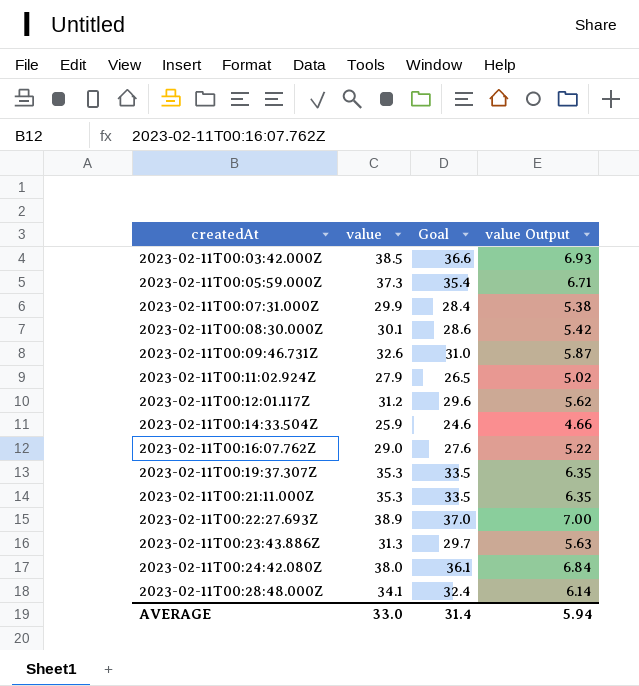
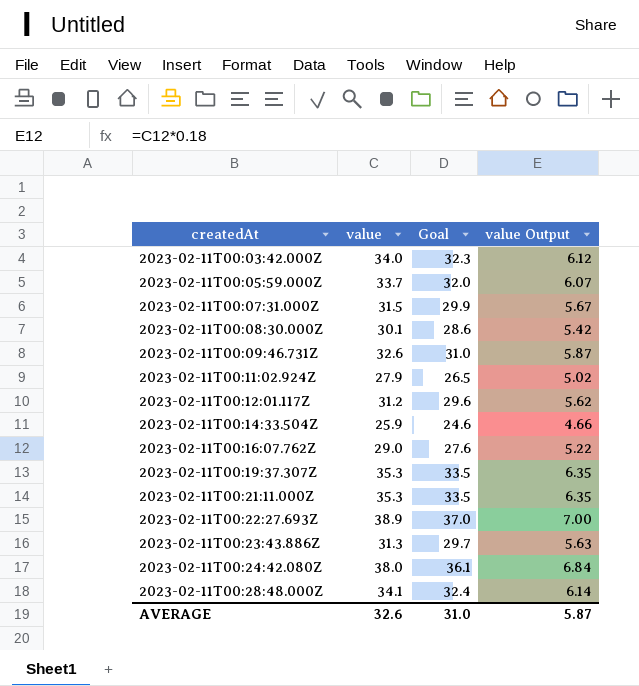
2023-02-11T00:03:42.000Z | value: 38.5 -> 34.0
2023-02-11T00:03:42.000Z | Goal: 36.6 -> 32.3
2023-02-11T00:03:42.000Z | value Output: 6.93 -> 6.12
2023-02-11T00:05:59.000Z | value: 37.3 -> 33.7
2023-02-11T00:05:59.000Z | Goal: 35.4 -> 32.0
2023-02-11T00:05:59.000Z | value Output: 6.71 -> 6.07
2023-02-11T00:07:31.000Z | value: 29.9 -> 31.5
2023-02-11T00:07:31.000Z | Goal: 28.4 -> 29.9
2023-02-11T00:07:31.000Z | value Output: 5.38 -> 5.67
AVERAGE | value: 33.0 -> 32.6
AVERAGE | Goal: 31.4 -> 31.0
AVERAGE | value Output: 5.94 -> 5.87

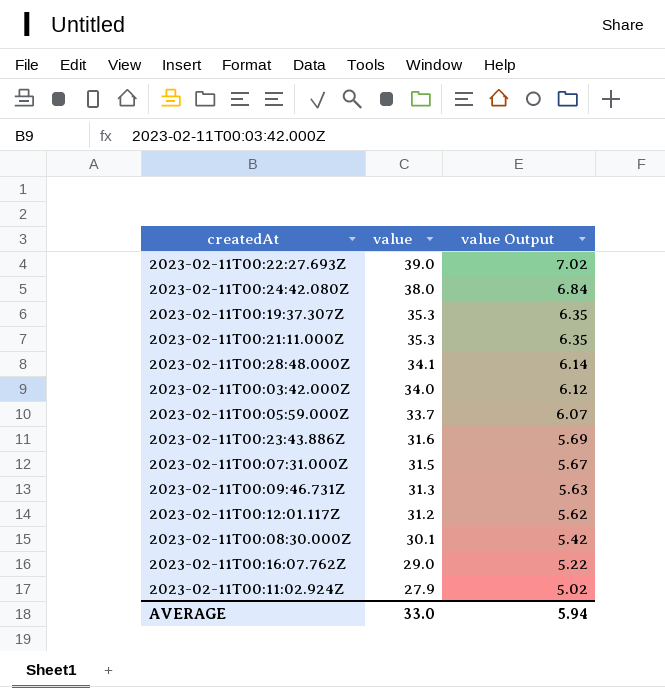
row order: createdAt ascending -> value descending
column Goal | formula: [value] * 0.95 -> none
row 2023-02-11T00:14:33.504Z: 25.9 | 24.6 | 4.66 -> none
2023-02-11T00:22:27.693Z | value: 38.9 -> 39.0
2023-02-11T00:22:27.693Z | value Output: 7.00 -> 7.02
2023-02-11T00:23:43.886Z | value: 31.3 -> 31.6
2023-02-11T00:23:43.886Z | value Output: 5.63 -> 5.69
2023-02-11T00:09:46.731Z | value: 32.6 -> 31.3
2023-02-11T00:09:46.731Z | value Output: 5.87 -> 5.63
AVERAGE | value: 32.6 -> 33.0
AVERAGE | value Output: 5.87 -> 5.94

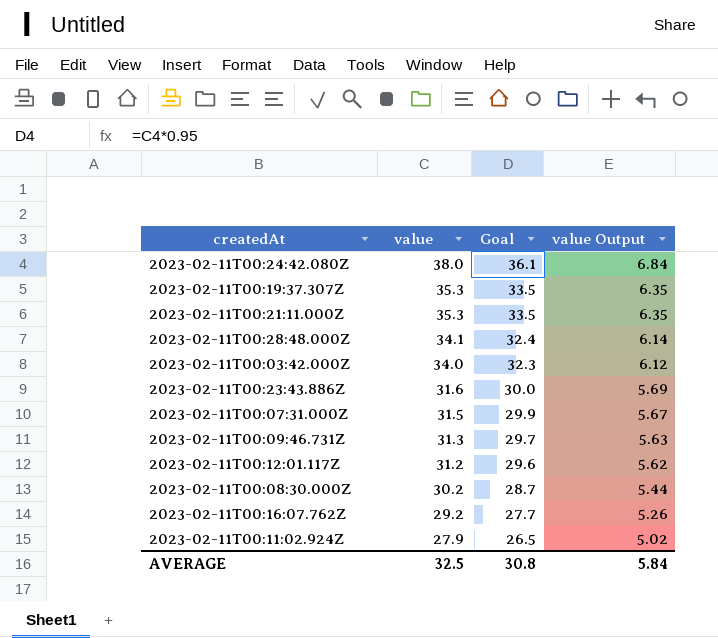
column Goal | formula: none -> [value] * 0.95
row 2023-02-11T00:22:27.693Z: 39.0 | 7.02 -> none
row 2023-02-11T00:05:59.000Z: 33.7 | 6.07 -> none
2023-02-11T00:08:30.000Z | value: 30.1 -> 30.2
2023-02-11T00:08:30.000Z | value Output: 5.42 -> 5.44
2023-02-11T00:16:07.762Z | value: 29.0 -> 29.2
2023-02-11T00:16:07.762Z | value Output: 5.22 -> 5.26
AVERAGE | value: 33.0 -> 32.5
AVERAGE | value Output: 5.94 -> 5.84

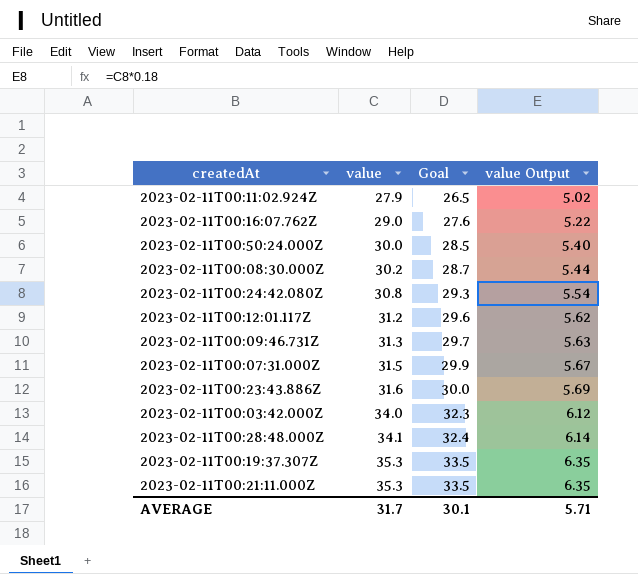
row order: value descending -> value ascending
2023-02-11T00:16:07.762Z | value: 29.2 -> 29.0
2023-02-11T00:16:07.762Z | Goal: 27.7 -> 27.6
2023-02-11T00:16:07.762Z | value Output: 5.26 -> 5.22
row 2023-02-11T00:50:24.000Z: none -> 30.0 | 28.5 | 5.40
2023-02-11T00:24:42.080Z | value: 38.0 -> 30.8
2023-02-11T00:24:42.080Z | Goal: 36.1 -> 29.3
2023-02-11T00:24:42.080Z | value Output: 6.84 -> 5.54
AVERAGE | value: 32.5 -> 31.7
AVERAGE | Goal: 30.8 -> 30.1
AVERAGE | value Output: 5.84 -> 5.71

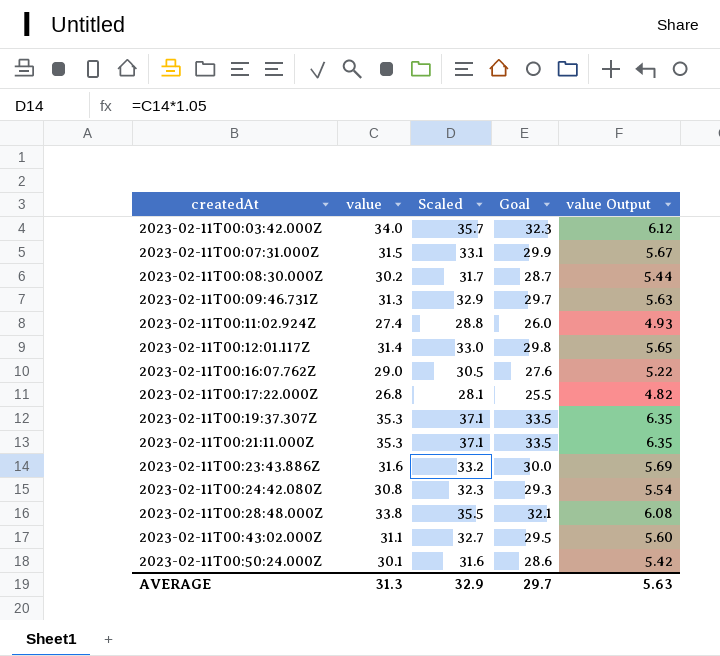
row order: value ascending -> createdAt ascending
column Scaled | formula: none -> [value] * 1.05
2023-02-11T00:11:02.924Z | value: 27.9 -> 27.4
2023-02-11T00:11:02.924Z | Goal: 26.5 -> 26.0
2023-02-11T00:11:02.924Z | value Output: 5.02 -> 4.93
2023-02-11T00:12:01.117Z | value: 31.2 -> 31.4
2023-02-11T00:12:01.117Z | Goal: 29.6 -> 29.8
2023-02-11T00:12:01.117Z | value Output: 5.62 -> 5.65
row 2023-02-11T00:17:22.000Z: none -> 26.8 | 28.1 | 25.5 | 4.82
2023-02-11T00:28:48.000Z | value: 34.1 -> 33.8
2023-02-11T00:28:48.000Z | Goal: 32.4 -> 32.1
2023-02-11T00:28:48.000Z | value Output: 6.14 -> 6.08
row 2023-02-11T00:43:02.000Z: none -> 31.1 | 32.7 | 29.5 | 5.60
2023-02-11T00:50:24.000Z | value: 30.0 -> 30.1
2023-02-11T00:50:24.000Z | Goal: 28.5 -> 28.6
2023-02-11T00:50:24.000Z | value Output: 5.40 -> 5.42
AVERAGE | value: 31.7 -> 31.3
AVERAGE | Goal: 30.1 -> 29.7
AVERAGE | value Output: 5.71 -> 5.63

